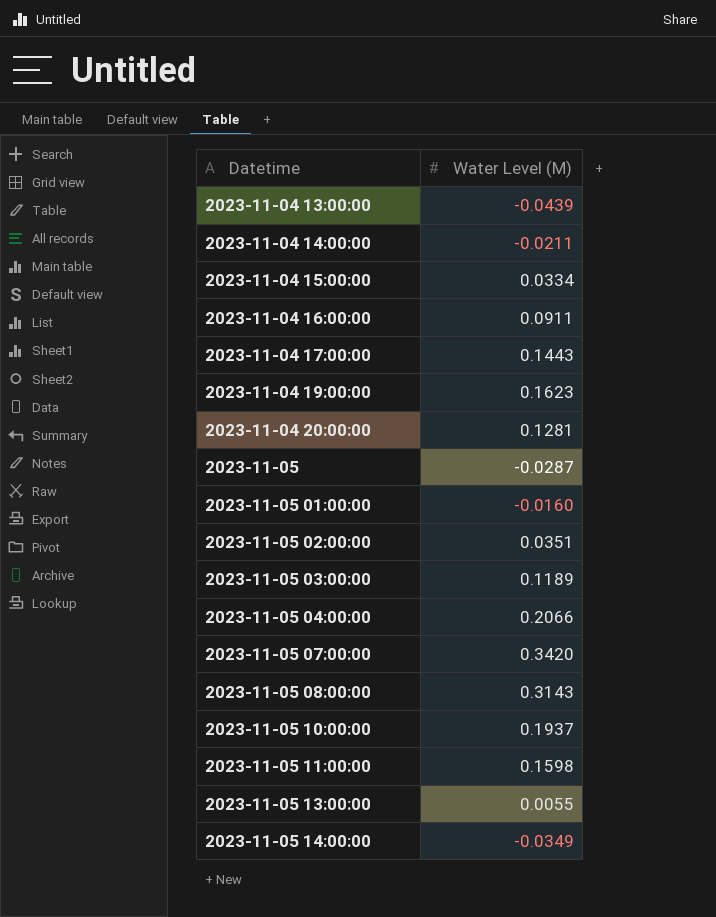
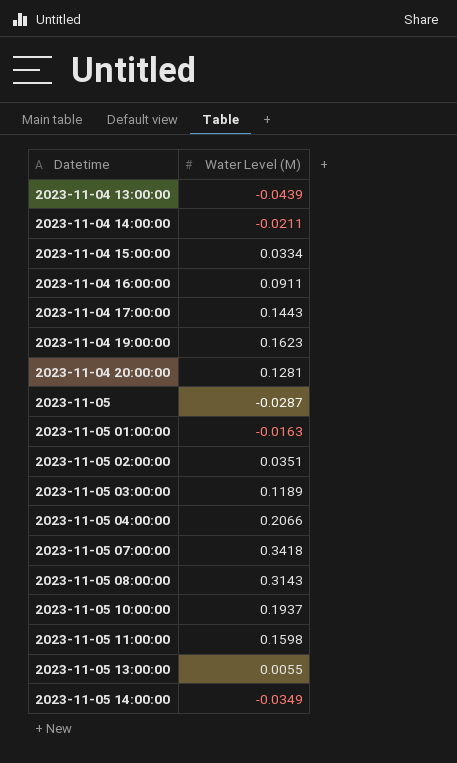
2023-11-05 01:00:00 | Water Level (M): -0.0160 -> -0.0163
2023-11-05 07:00:00 | Water Level (M): 0.3420 -> 0.3418

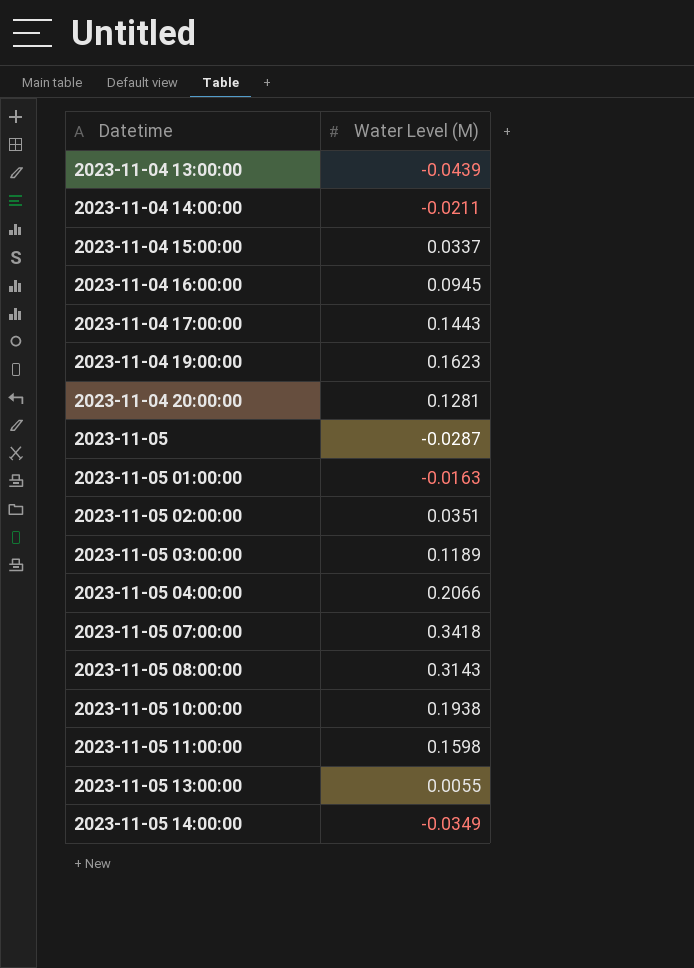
2023-11-04 15:00:00 | Water Level (M): 0.0334 -> 0.0337
2023-11-04 16:00:00 | Water Level (M): 0.0911 -> 0.0945
2023-11-05 10:00:00 | Water Level (M): 0.1937 -> 0.1938

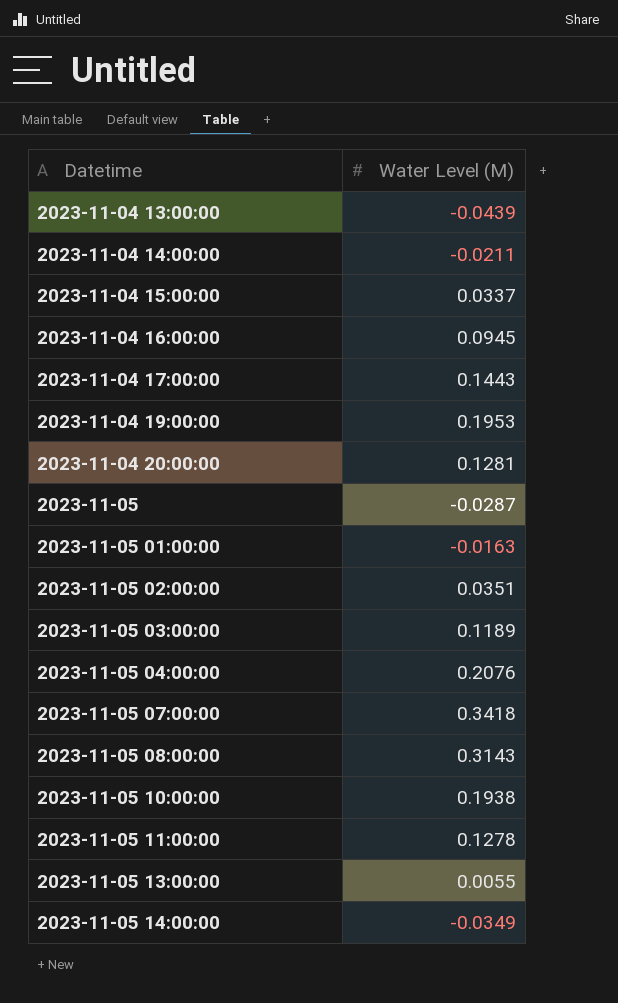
2023-11-04 19:00:00 | Water Level (M): 0.1623 -> 0.1953
2023-11-05 04:00:00 | Water Level (M): 0.2066 -> 0.2076
2023-11-05 11:00:00 | Water Level (M): 0.1598 -> 0.1278

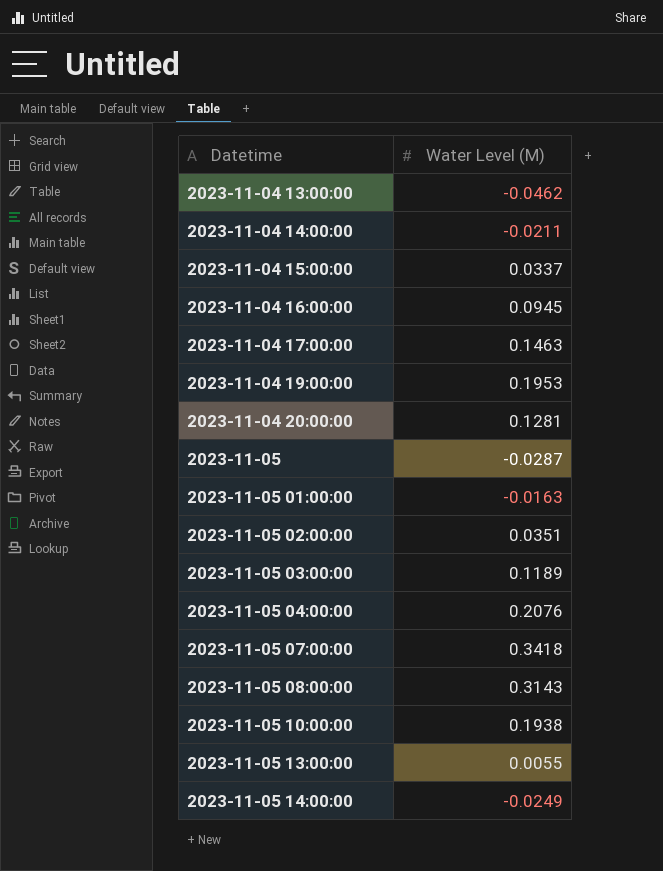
row 2023-11-05 11:00:00: 0.1278 -> none
2023-11-04 13:00:00 | Water Level (M): -0.0439 -> -0.0462
2023-11-04 17:00:00 | Water Level (M): 0.1443 -> 0.1463
2023-11-05 14:00:00 | Water Level (M): -0.0349 -> -0.0249

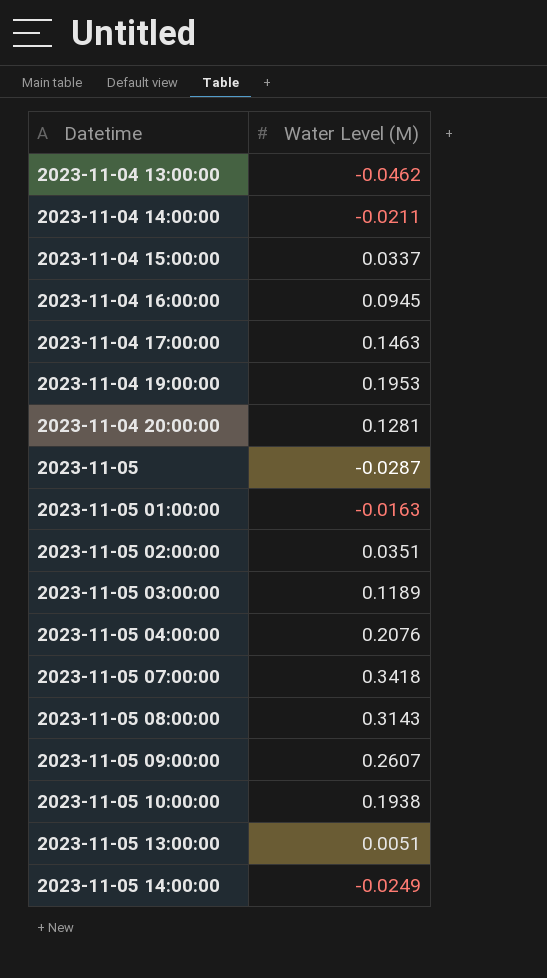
row 2023-11-05 09:00:00: none -> 0.2607
2023-11-05 13:00:00 | Water Level (M): 0.0055 -> 0.0051

